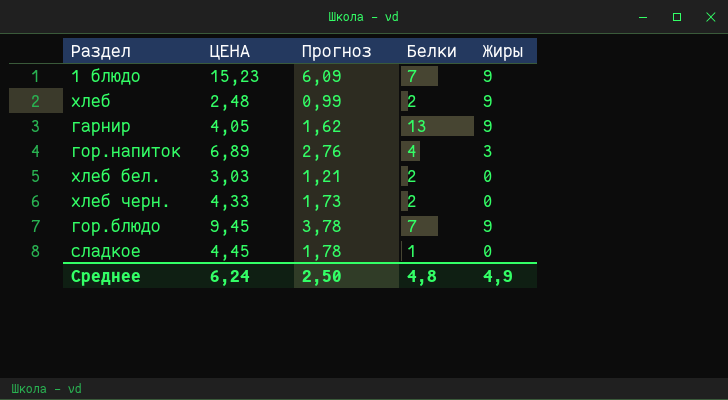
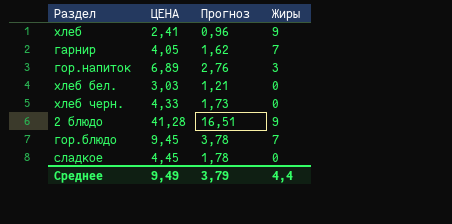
column Белки | position: 4 -> none
row 1 блюдо: 15,23 | 6,09 | 7 | 9 -> none
хлеб | ЦЕНА: 2,48 -> 2,41
хлеб | Прогноз: 0,99 -> 0,96
гарнир | Жиры: 9 -> 7
row 2 блюдо: none -> 41,28 | 16,51 | 9
гор.блюдо | Жиры: 9 -> 7
Среднее | ЦЕНА: 6,24 -> 9,49
Среднее | Прогноз: 2,50 -> 3,79
Среднее | Жиры: 4,9 -> 4,4

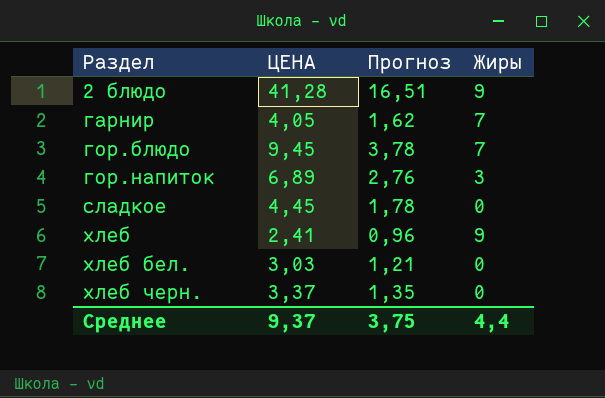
row order: none -> Раздел ascending
хлеб черн. | ЦЕНА: 4,33 -> 3,37
хлеб черн. | Прогноз: 1,73 -> 1,35
Среднее | ЦЕНА: 9,49 -> 9,37
Среднее | Прогноз: 3,79 -> 3,75

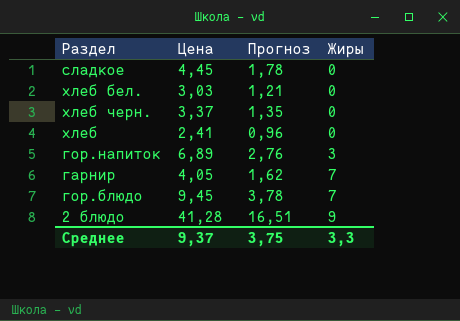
row order: Раздел ascending -> Жиры ascending
column name: ЦЕНА -> Цена
хлеб | Жиры: 9 -> 0
Среднее | Жиры: 4,4 -> 3,3

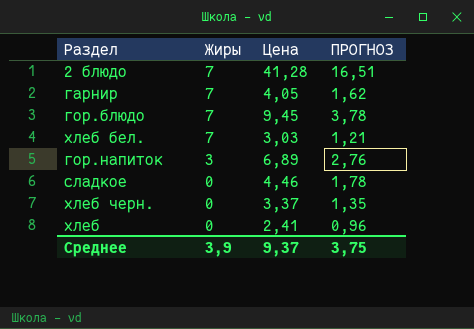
row order: Жиры ascending -> Жиры descending
column Жиры | position: 4 -> 2
column name: Прогноз -> ПРОГНОЗ
2 блюдо | Жиры: 9 -> 7
хлеб бел. | Жиры: 0 -> 7
сладкое | Цена: 4,45 -> 4,46
Среднее | Жиры: 3,3 -> 3,9

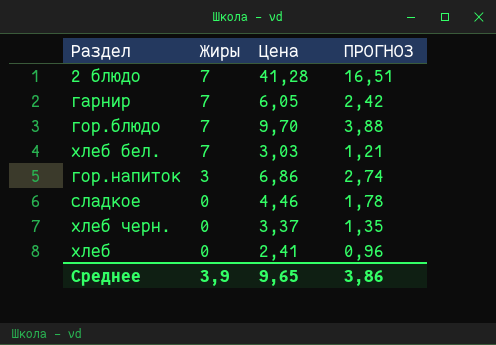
гарнир | Цена: 4,05 -> 6,05
гарнир | ПРОГНОЗ: 1,62 -> 2,42
гор.блюдо | Цена: 9,45 -> 9,70
гор.блюдо | ПРОГНОЗ: 3,78 -> 3,88
гор.напиток | Цена: 6,89 -> 6,86
гор.напиток | ПРОГНОЗ: 2,76 -> 2,74
Среднее | Цена: 9,37 -> 9,65
Среднее | ПРОГНОЗ: 3,75 -> 3,86

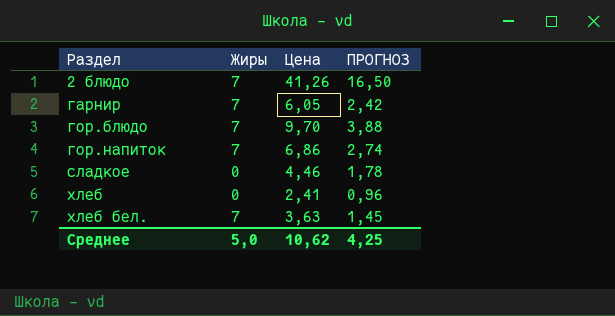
row order: Жиры descending -> Раздел ascending
row хлеб черн.: 0 | 3,37 | 1,35 -> none
2 блюдо | Цена: 41,28 -> 41,26
2 блюдо | ПРОГНОЗ: 16,51 -> 16,50
гор.напиток | Жиры: 3 -> 7
хлеб бел. | Цена: 3,03 -> 3,63
хлеб бел. | ПРОГНОЗ: 1,21 -> 1,45
Среднее | Жиры: 3,9 -> 5,0
Среднее | Цена: 9,65 -> 10,62
Среднее | ПРОГНОЗ: 3,86 -> 4,25

